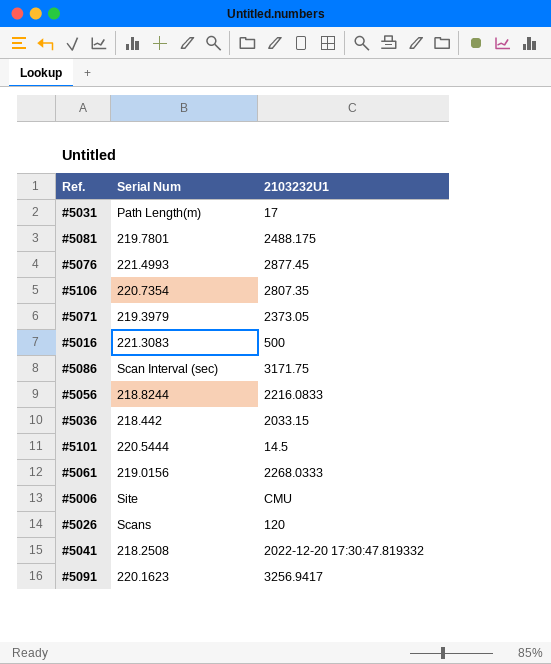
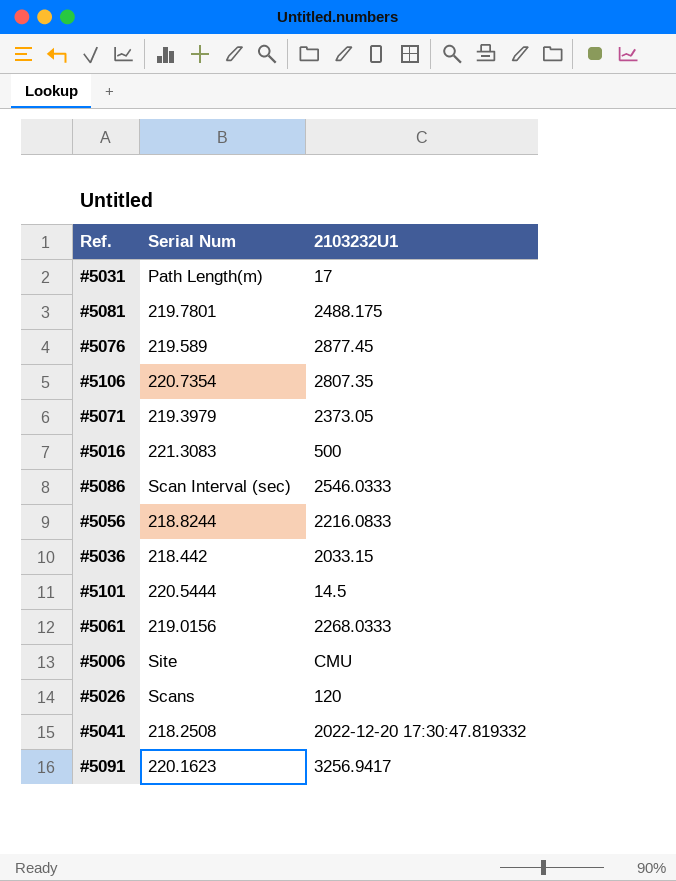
#5076 | Serial Num: 221.4993 -> 219.589
#5086 | 2103232U1: 3171.75 -> 2546.0333

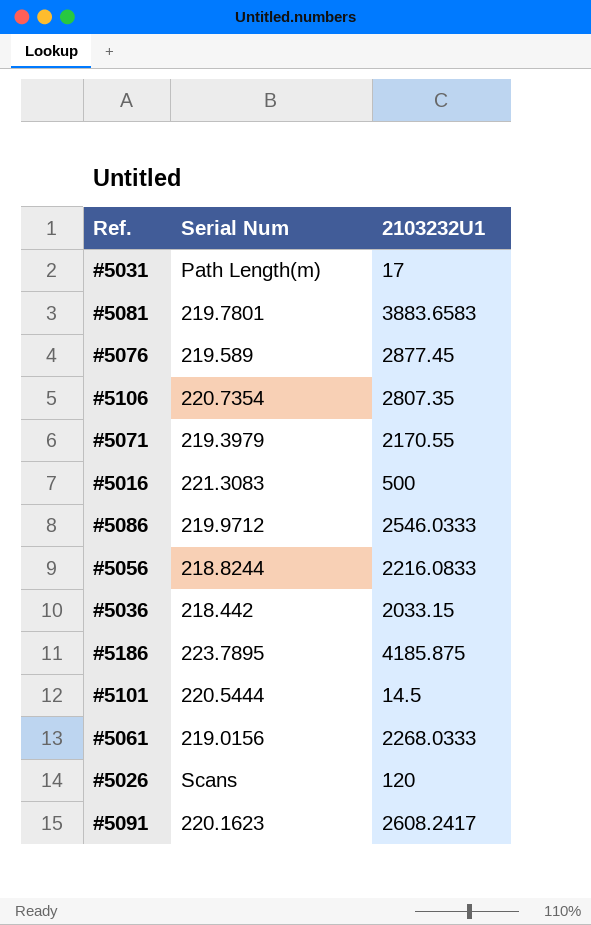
row #5006: Site | CMU -> none
row #5041: 218.2508 | 2022-12-20 17:30:47.819332 -> none
#5081 | 2103232U1: 2488.175 -> 3883.6583
#5071 | 2103232U1: 2373.05 -> 2170.55
#5086 | Serial Num: Scan Interval (sec) -> 219.9712
row #5186: none -> 223.7895 | 4185.875
#5091 | 2103232U1: 3256.9417 -> 2608.2417

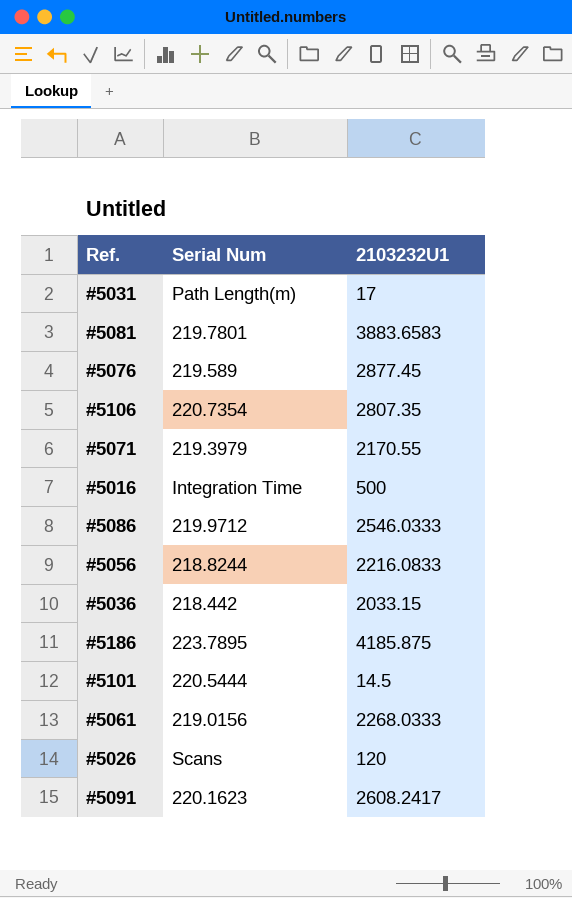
#5016 | Serial Num: 221.3083 -> Integration Time

